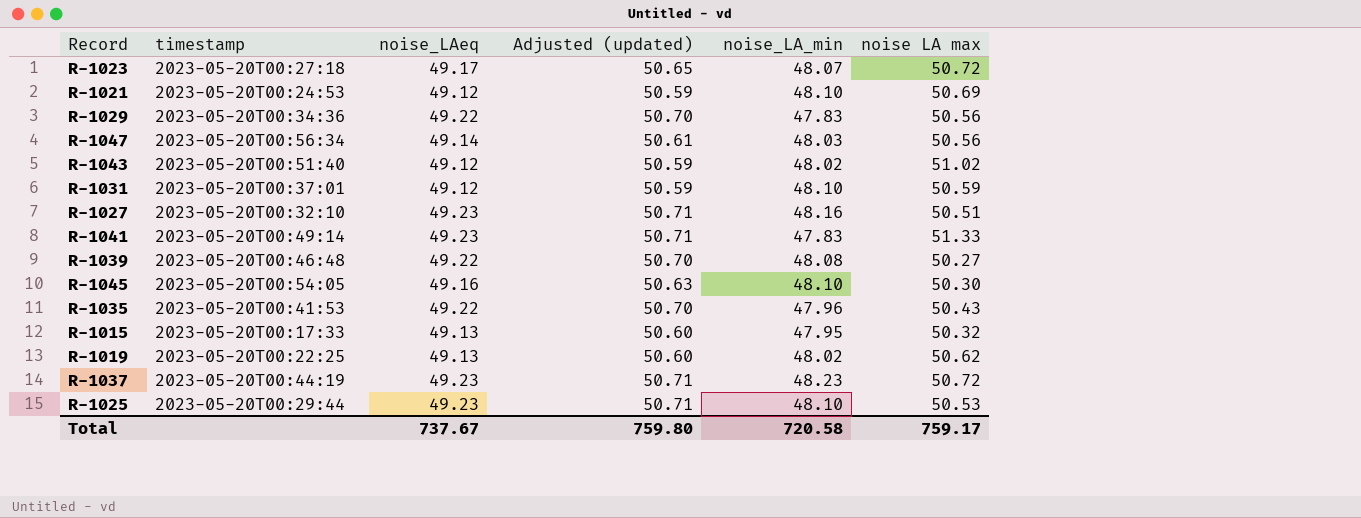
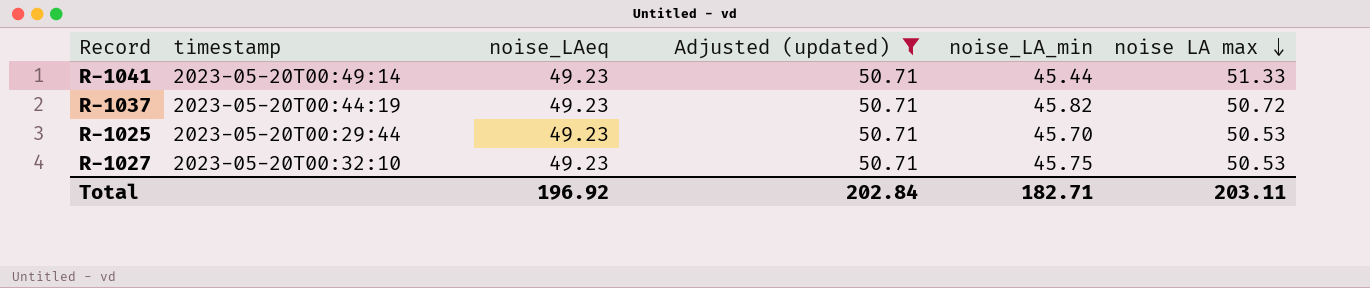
filter: none -> Adjusted (updated) = 50.71
row order: none -> noise LA max descending
R-1041 | noise_LA_min: 47.83 -> 45.44
R-1037 | noise_LA_min: 48.23 -> 45.82
R-1025 | noise_LA_min: 48.10 -> 45.70
R-1027 | noise_LA_min: 48.16 -> 45.75
R-1027 | noise LA max: 50.51 -> 50.53
Total | noise_LAeq: 737.67 -> 196.92
Total | Adjusted (updated): 759.80 -> 202.84
Total | noise_LA_min: 720.58 -> 182.71
Total | noise LA max: 759.17 -> 203.11

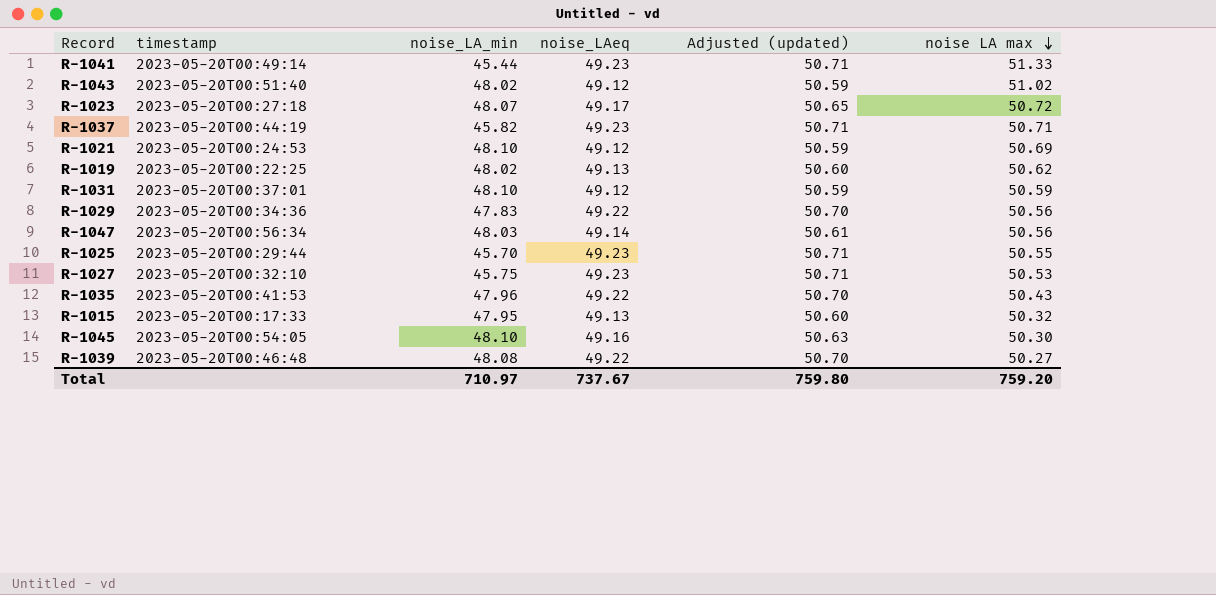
filter: Adjusted (updated) = 50.71 -> none
column noise_LA_min | position: 5 -> 3
R-1037 | noise LA max: 50.72 -> 50.71
R-1025 | noise LA max: 50.53 -> 50.55
Total | noise_LA_min: 182.71 -> 710.97
Total | noise_LAeq: 196.92 -> 737.67
Total | Adjusted (updated): 202.84 -> 759.80
Total | noise LA max: 203.11 -> 759.20

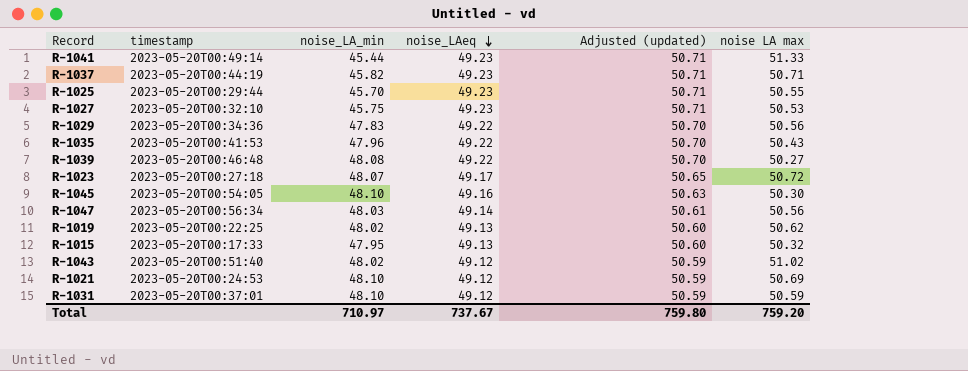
row order: noise LA max descending -> noise_LAeq descending

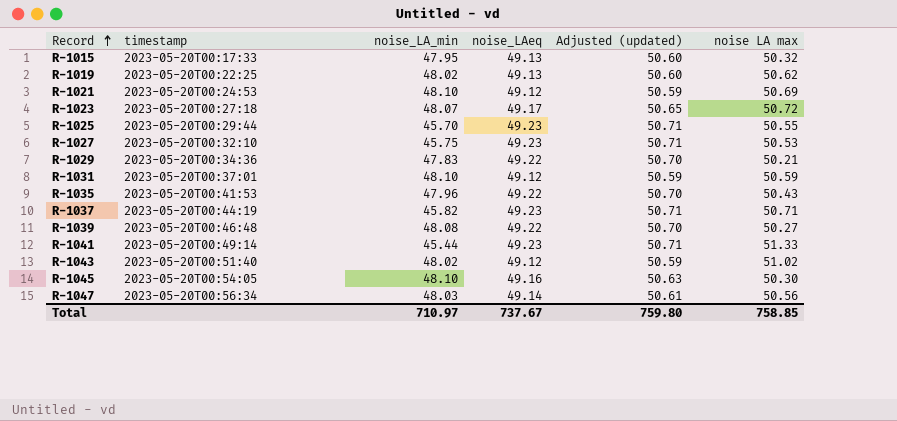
row order: noise_LAeq descending -> Record ascending
R-1029 | noise LA max: 50.56 -> 50.21
Total | noise LA max: 759.20 -> 758.85

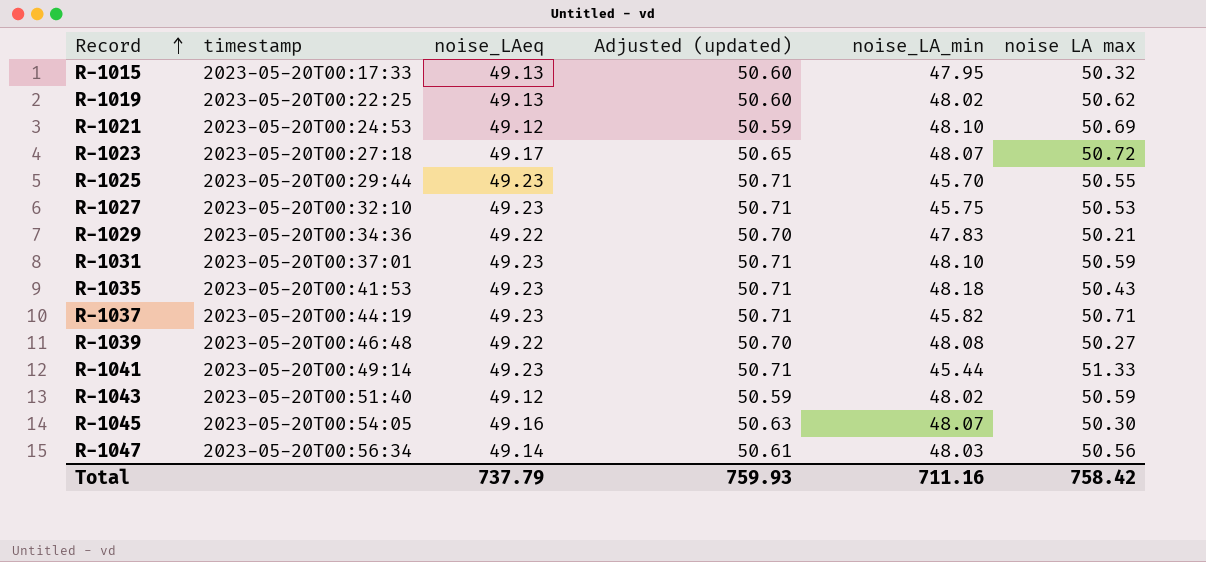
column noise_LA_min | position: 3 -> 5
R-1031 | noise_LAeq: 49.12 -> 49.23
R-1031 | Adjusted (updated): 50.59 -> 50.71
R-1035 | noise_LAeq: 49.22 -> 49.23
R-1035 | Adjusted (updated): 50.70 -> 50.71
R-1035 | noise_LA_min: 47.96 -> 48.18
R-1043 | noise LA max: 51.02 -> 50.59
R-1045 | noise_LA_min: 48.10 -> 48.07
Total | noise_LAeq: 737.67 -> 737.79
Total | Adjusted (updated): 759.80 -> 759.93
Total | noise_LA_min: 710.97 -> 711.16
Total | noise LA max: 758.85 -> 758.42

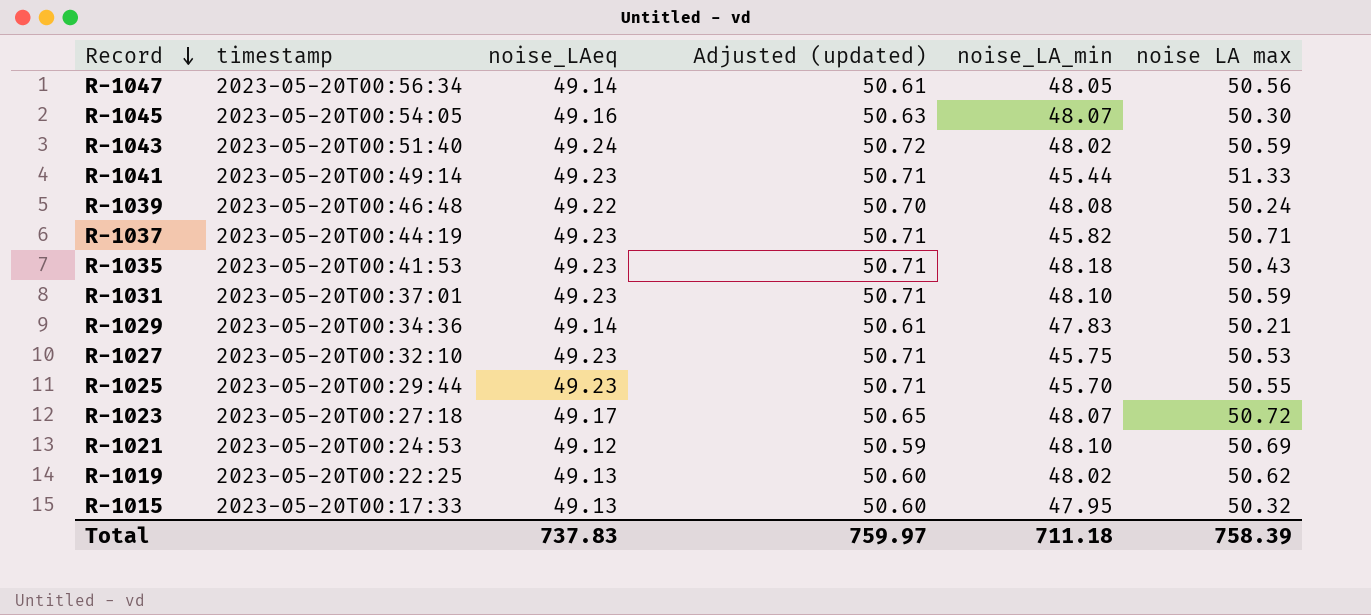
row order: Record ascending -> Record descending
R-1047 | noise_LA_min: 48.03 -> 48.05
R-1043 | noise_LAeq: 49.12 -> 49.24
R-1043 | Adjusted (updated): 50.59 -> 50.72
R-1039 | noise LA max: 50.27 -> 50.24
R-1029 | noise_LAeq: 49.22 -> 49.14
R-1029 | Adjusted (updated): 50.70 -> 50.61
Total | noise_LAeq: 737.79 -> 737.83
Total | Adjusted (updated): 759.93 -> 759.97
Total | noise_LA_min: 711.16 -> 711.18
Total | noise LA max: 758.42 -> 758.39

